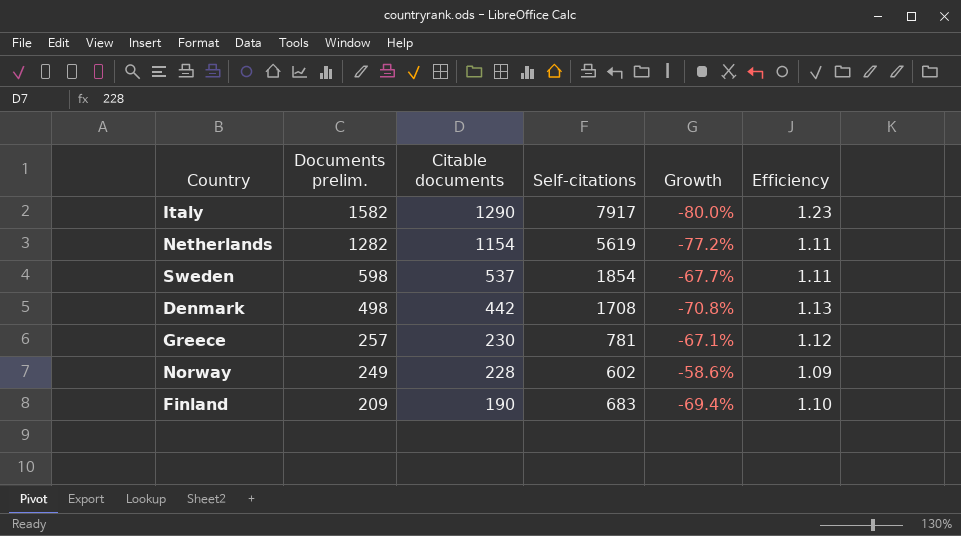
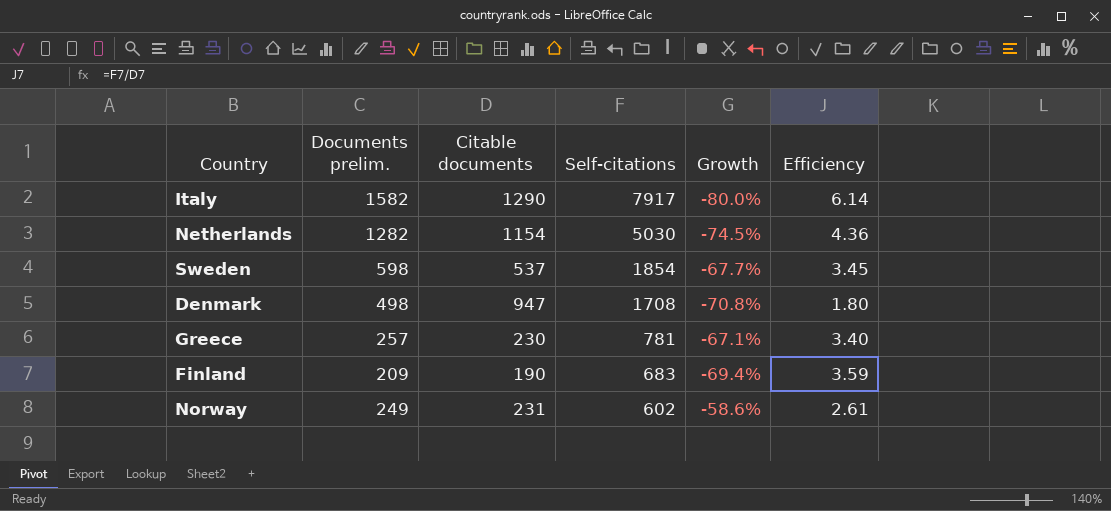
row order: Documents prelim. descending -> Self-citations descending
column Efficiency | formula: [Documents prelim.] / [Citable documents] -> [Self-citations] / [Citable documents]
Netherlands | Self-citations: 5619 -> 5030
Netherlands | Growth: -77.2% -> -74.5%
Denmark | Citable documents: 442 -> 947
Norway | Citable documents: 228 -> 231

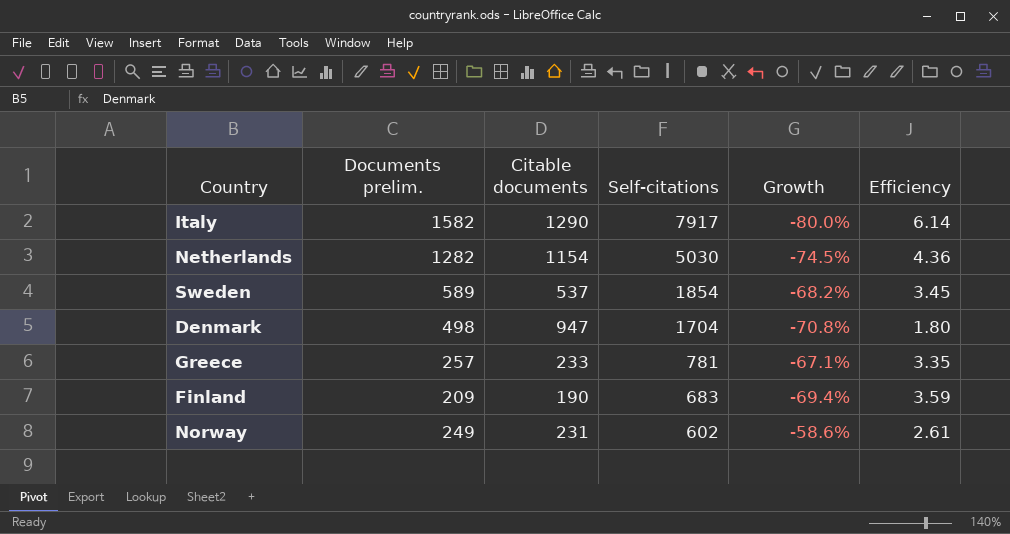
Sweden | Documents prelim.: 598 -> 589
Sweden | Growth: -67.7% -> -68.2%
Denmark | Self-citations: 1708 -> 1704
Greece | Citable documents: 230 -> 233
Greece | Efficiency: 3.40 -> 3.35

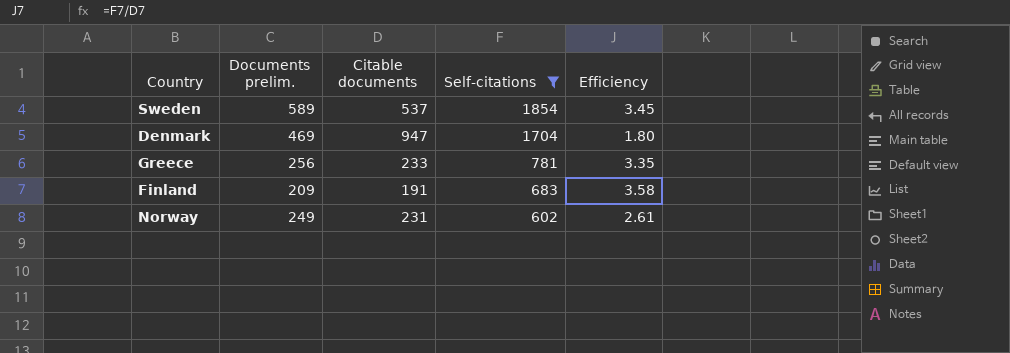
filter: none -> Self-citations <= 1854
column Growth | formula: ([Documents prelim.] - [Self-citations]) / [Self-citations] -> none
Denmark | Documents prelim.: 498 -> 469
Greece | Documents prelim.: 257 -> 256
Finland | Citable documents: 190 -> 191
Finland | Efficiency: 3.59 -> 3.58

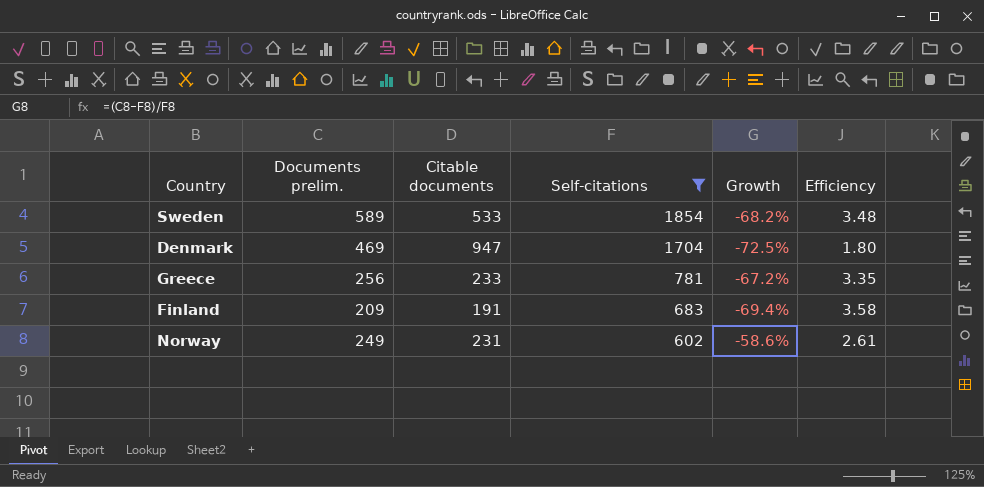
column Growth | formula: none -> ([Documents prelim.] - [Self-citations]) / [Self-citations]
Sweden | Citable documents: 537 -> 533
Sweden | Efficiency: 3.45 -> 3.48

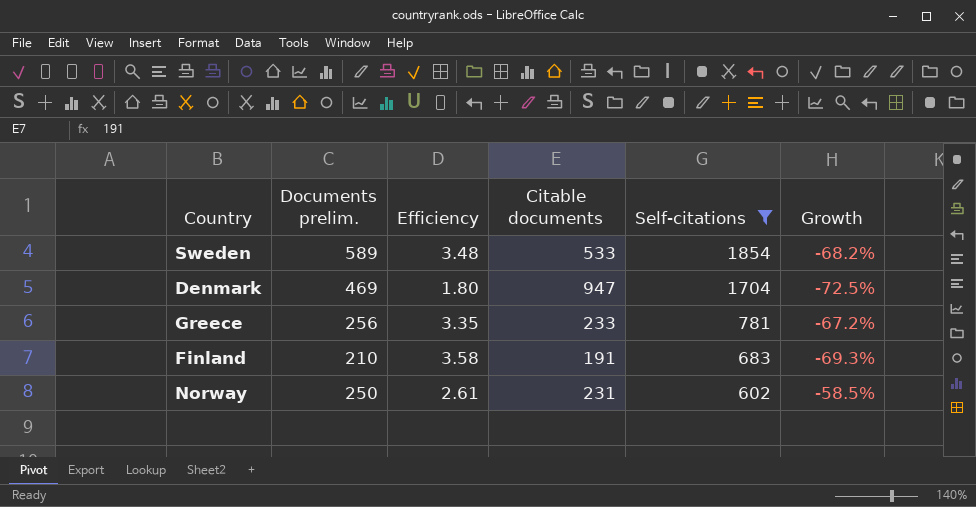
column Efficiency | position: 6 -> 3
Finland | Documents prelim.: 209 -> 210
Finland | Growth: -69.4% -> -69.3%
Norway | Documents prelim.: 249 -> 250
Norway | Growth: -58.6% -> -58.5%

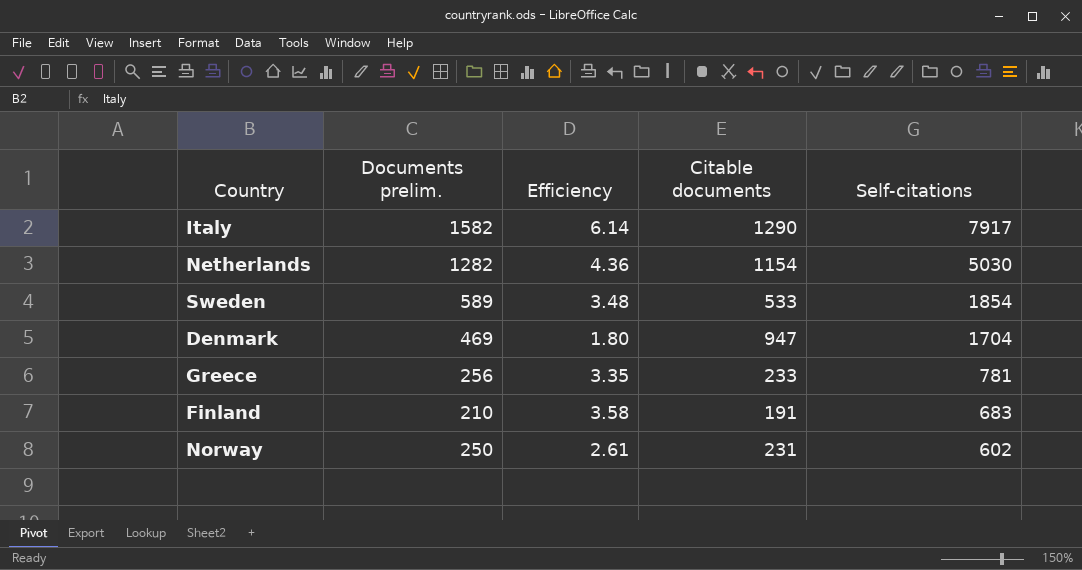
filter: Self-citations <= 1854 -> none
column Growth | formula: ([Documents prelim.] - [Self-citations]) / [Self-citations] -> none

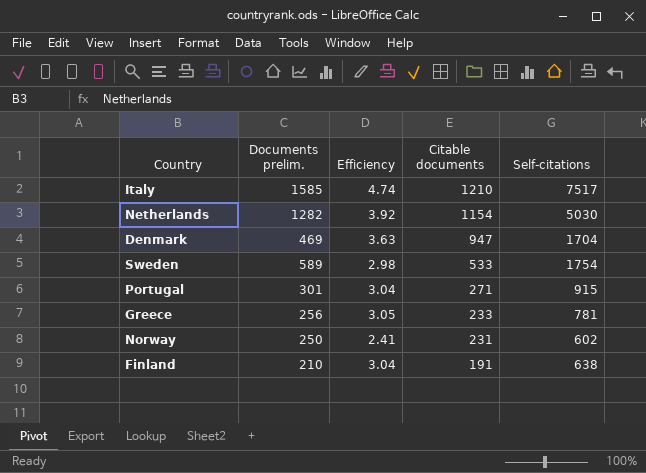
row order: Self-citations descending -> Citable documents descending
column Efficiency | formula: [Self-citations] / [Citable documents] -> [Self-citations] / [Documents prelim.]
Italy | Documents prelim.: 1582 -> 1585
Italy | Citable documents: 1290 -> 1210
Italy | Self-citations: 7917 -> 7517
Sweden | Self-citations: 1854 -> 1754
row Portugal: none -> 301 | 3.04 | 271 | 915
Finland | Self-citations: 683 -> 638

